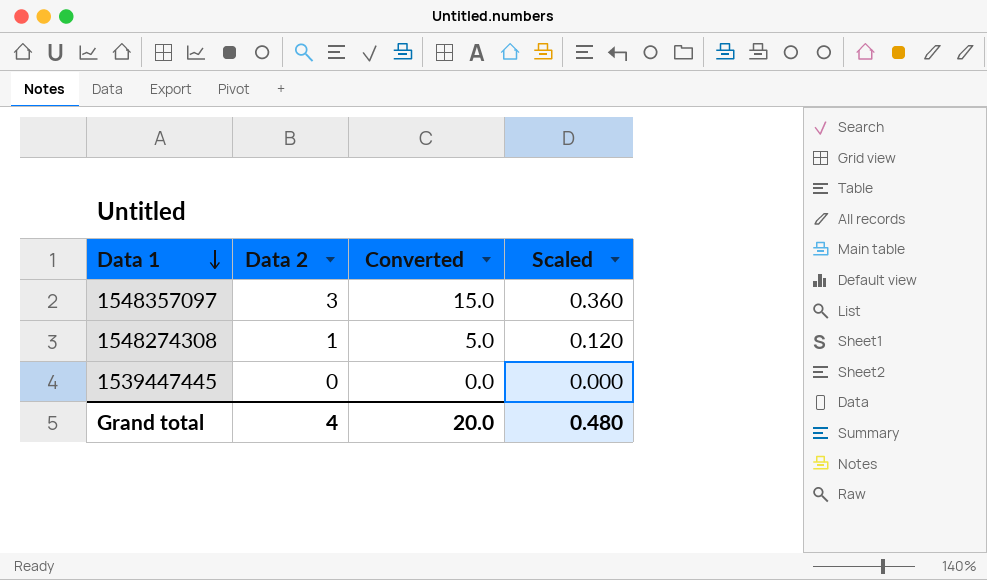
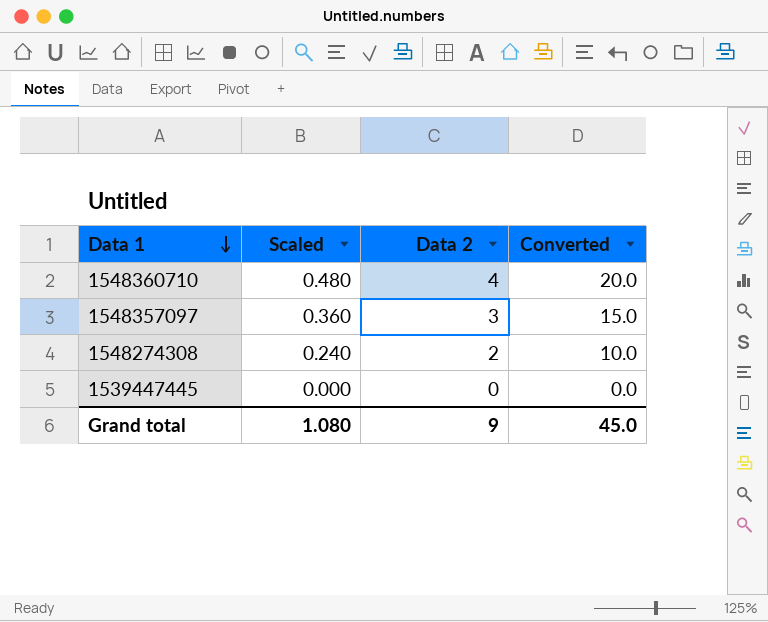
column Scaled | position: 4 -> 2
row 1548360710: none -> 0.480 | 4 | 20.0
1548274308 | Scaled: 0.120 -> 0.240
1548274308 | Data 2: 1 -> 2
1548274308 | Converted: 5.0 -> 10.0
Grand total | Scaled: 0.480 -> 1.080
Grand total | Data 2: 4 -> 9
Grand total | Converted: 20.0 -> 45.0

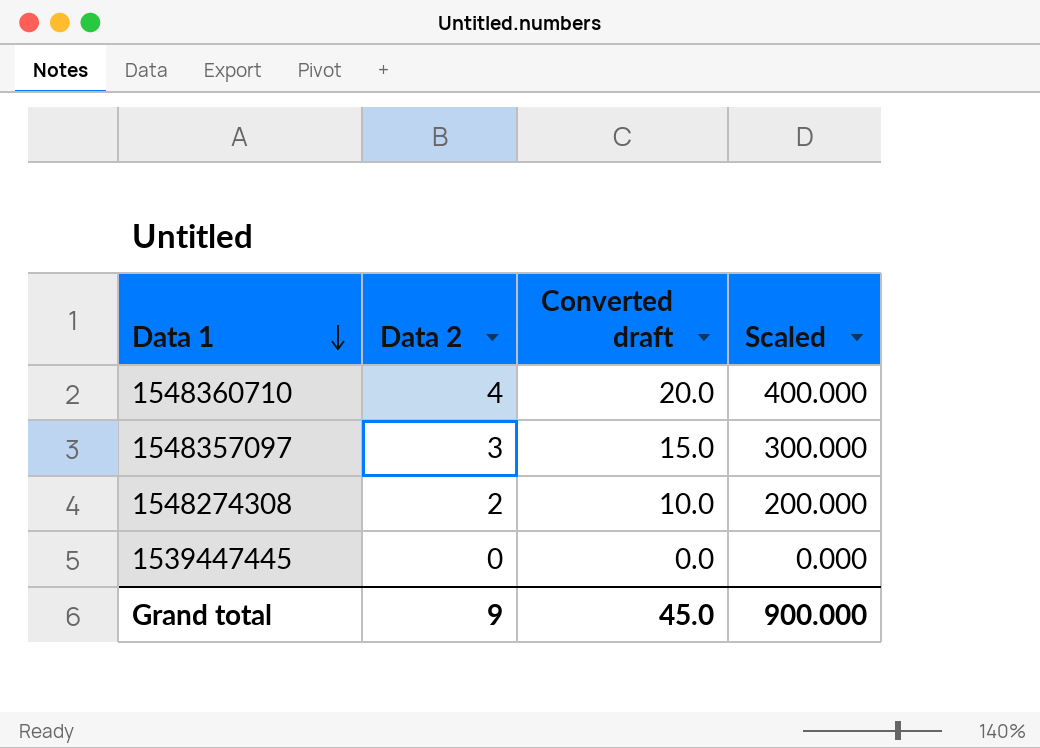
column name: Converted -> Converted draft
column Scaled | formula: [Data 2] * 0.12 -> [Data 2] * 100
column Scaled | position: 2 -> 4
Grand total | Scaled: 1.080 -> 900.000

